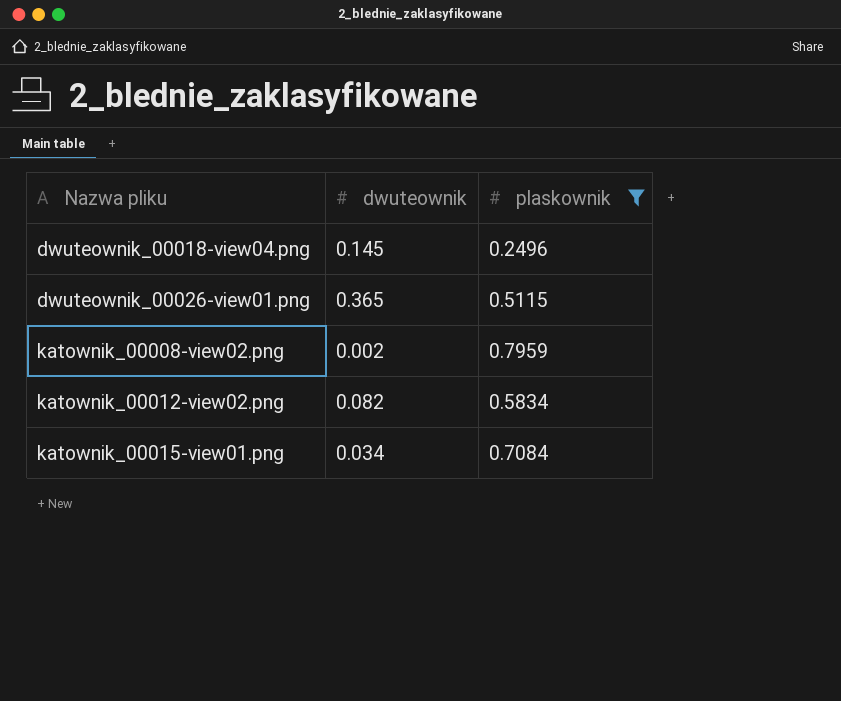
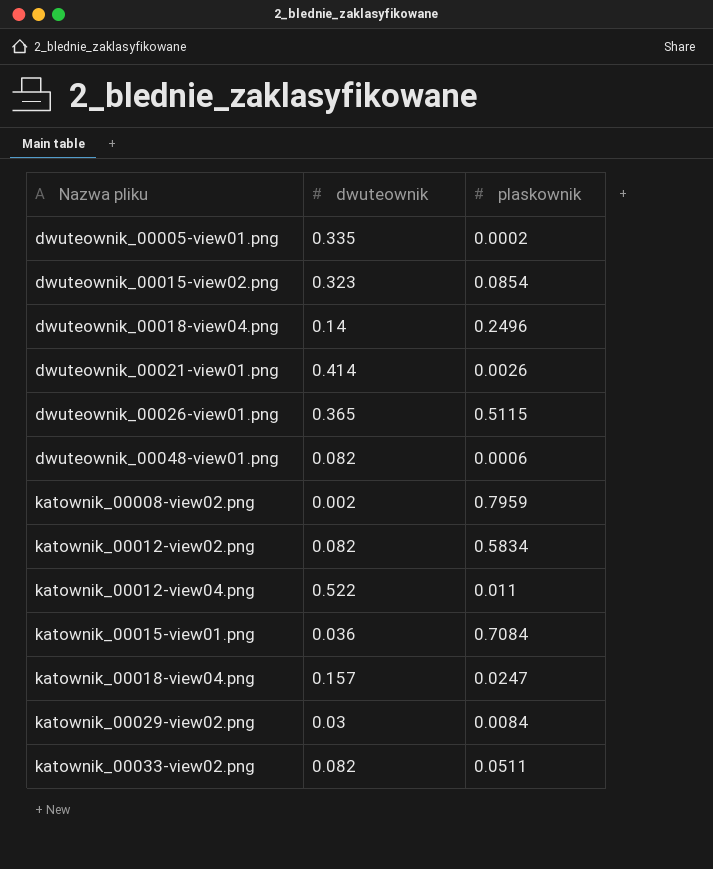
filter: plaskownik >= 0.2496 -> none
dwuteownik_00018-view04.png | dwuteownik: 0.145 -> 0.14
katownik_00015-view01.png | dwuteownik: 0.034 -> 0.036

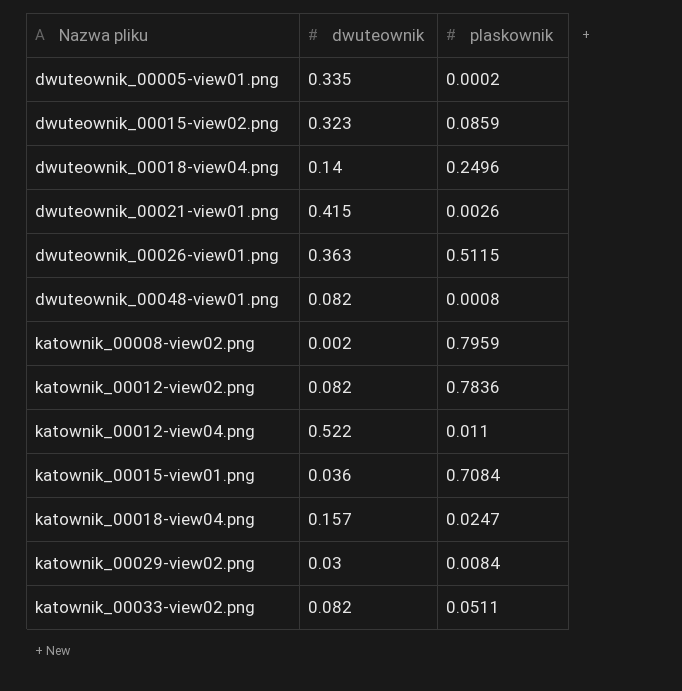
dwuteownik_00015-view02.png | plaskownik: 0.0854 -> 0.0859
dwuteownik_00021-view01.png | dwuteownik: 0.414 -> 0.415
dwuteownik_00026-view01.png | dwuteownik: 0.365 -> 0.363
dwuteownik_00048-view01.png | plaskownik: 0.0006 -> 0.0008
katownik_00012-view02.png | plaskownik: 0.5834 -> 0.7836

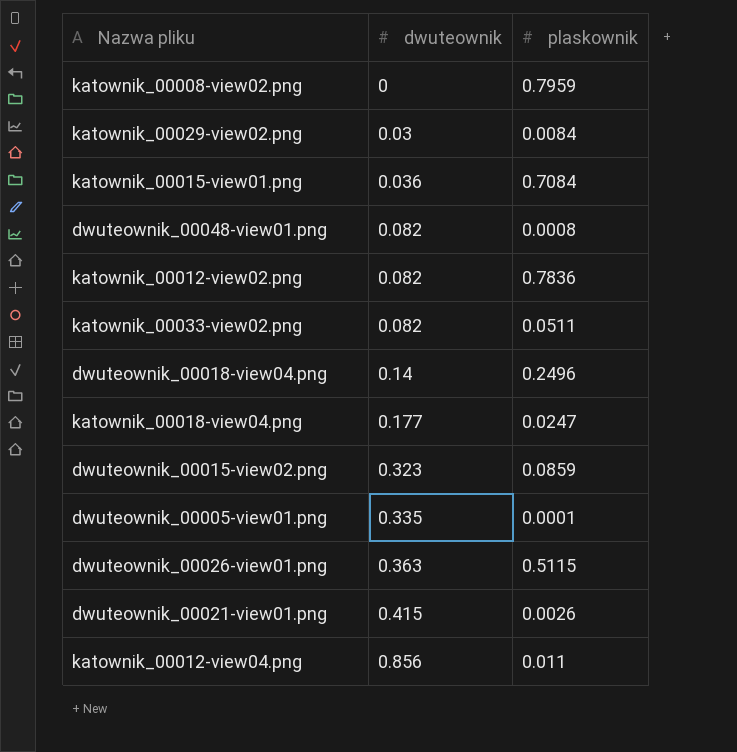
row order: Nazwa pliku ascending -> dwuteownik ascending
katownik_00008-view02.png | dwuteownik: 0.002 -> 0
katownik_00018-view04.png | dwuteownik: 0.157 -> 0.177
dwuteownik_00005-view01.png | plaskownik: 0.0002 -> 0.0001
katownik_00012-view04.png | dwuteownik: 0.522 -> 0.856

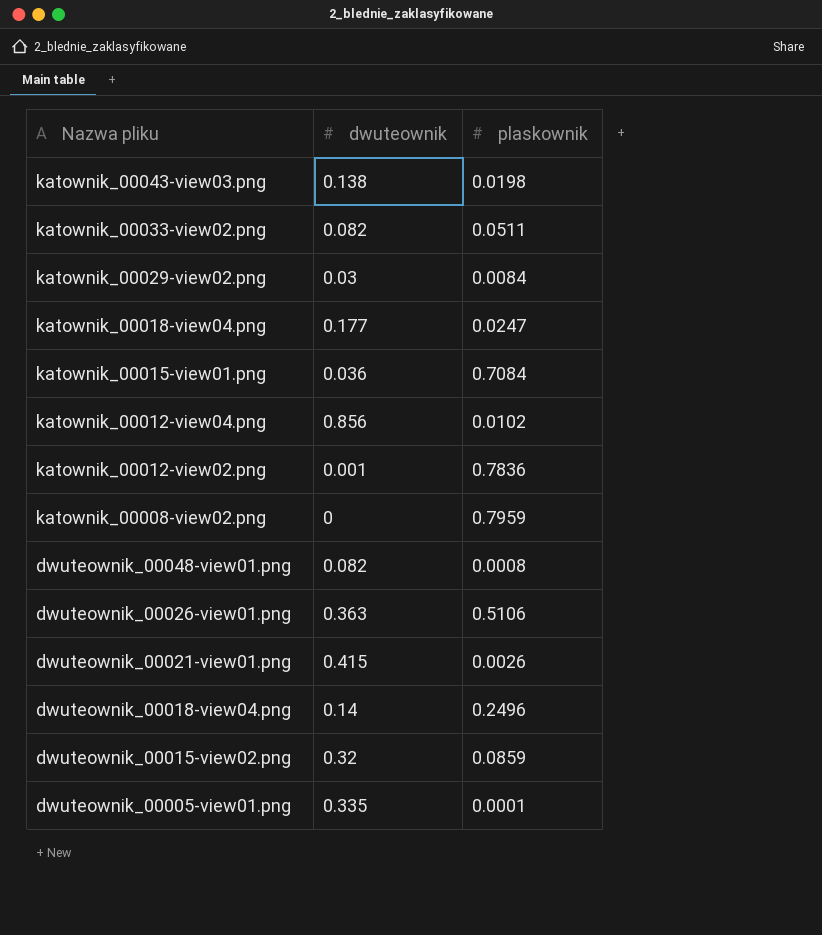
row order: dwuteownik ascending -> Nazwa pliku descending
row katownik_00043-view03.png: none -> 0.138 | 0.0198
katownik_00012-view04.png | plaskownik: 0.011 -> 0.0102
katownik_00012-view02.png | dwuteownik: 0.082 -> 0.001
dwuteownik_00026-view01.png | plaskownik: 0.5115 -> 0.5106
dwuteownik_00015-view02.png | dwuteownik: 0.323 -> 0.32

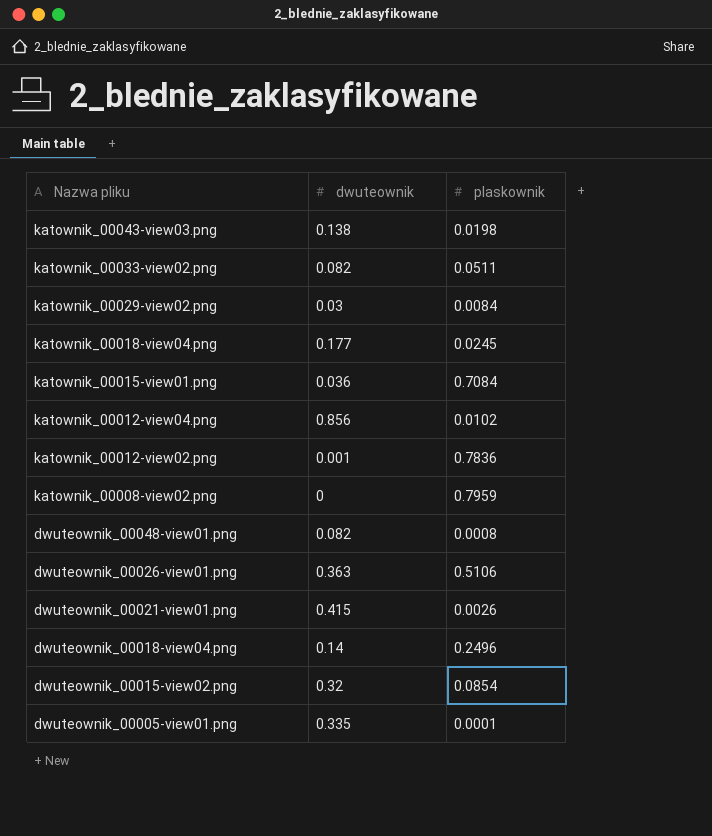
katownik_00018-view04.png | plaskownik: 0.0247 -> 0.0245
dwuteownik_00015-view02.png | plaskownik: 0.0859 -> 0.0854

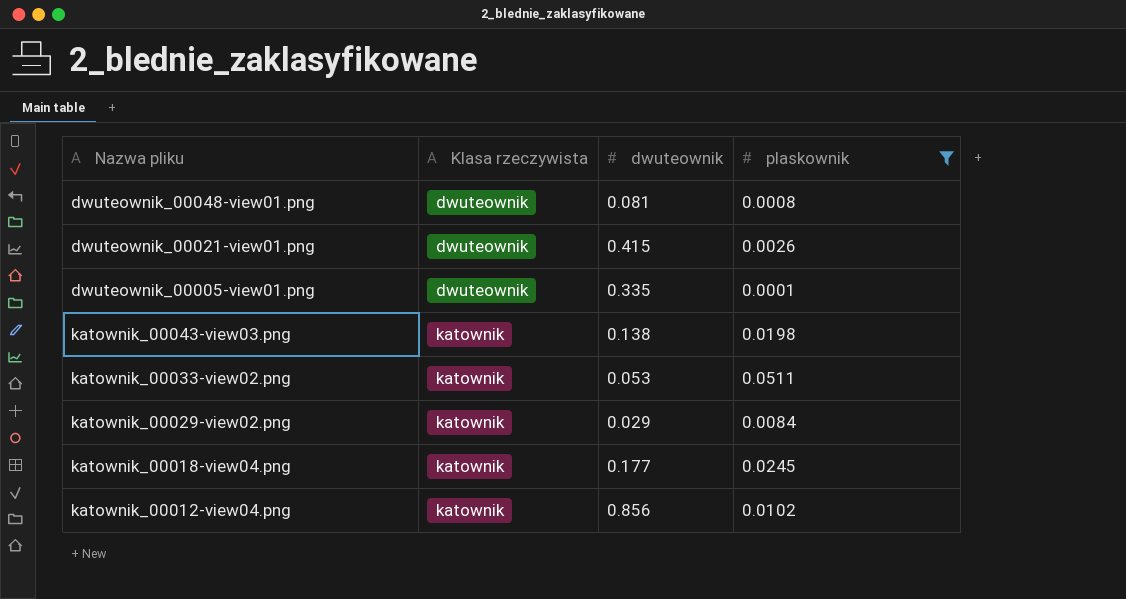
filter: none -> plaskownik <= 0.0511
row order: Nazwa pliku descending -> Klasa rzeczywista ascending
column Klasa rzeczywista | position: none -> 2
dwuteownik_00048-view01.png | dwuteownik: 0.082 -> 0.081
katownik_00033-view02.png | dwuteownik: 0.082 -> 0.053
katownik_00029-view02.png | dwuteownik: 0.03 -> 0.029

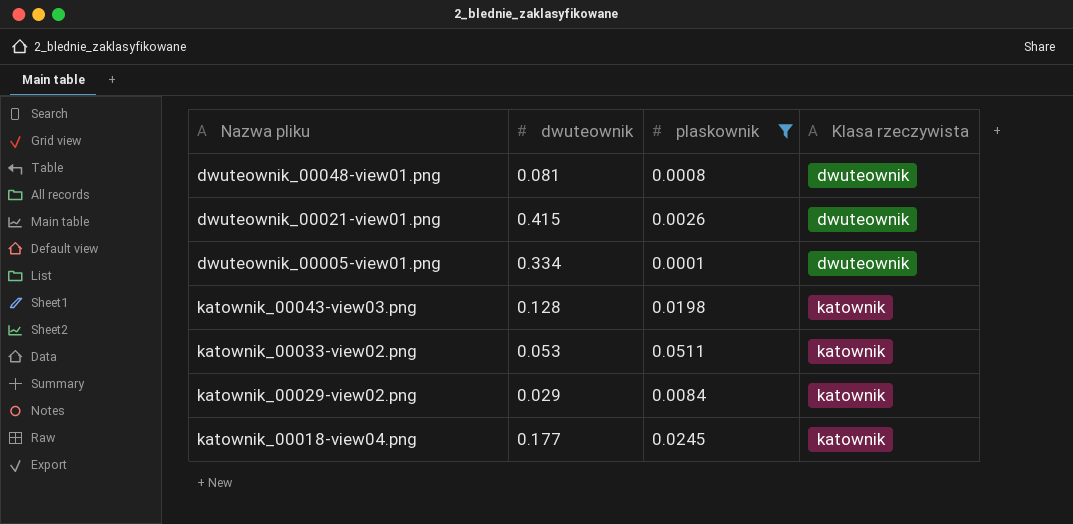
column Klasa rzeczywista | position: 2 -> 4
row katownik_00012-view04.png: katownik | 0.856 | 0.0102 -> none
dwuteownik_00005-view01.png | dwuteownik: 0.335 -> 0.334
katownik_00043-view03.png | dwuteownik: 0.138 -> 0.128

